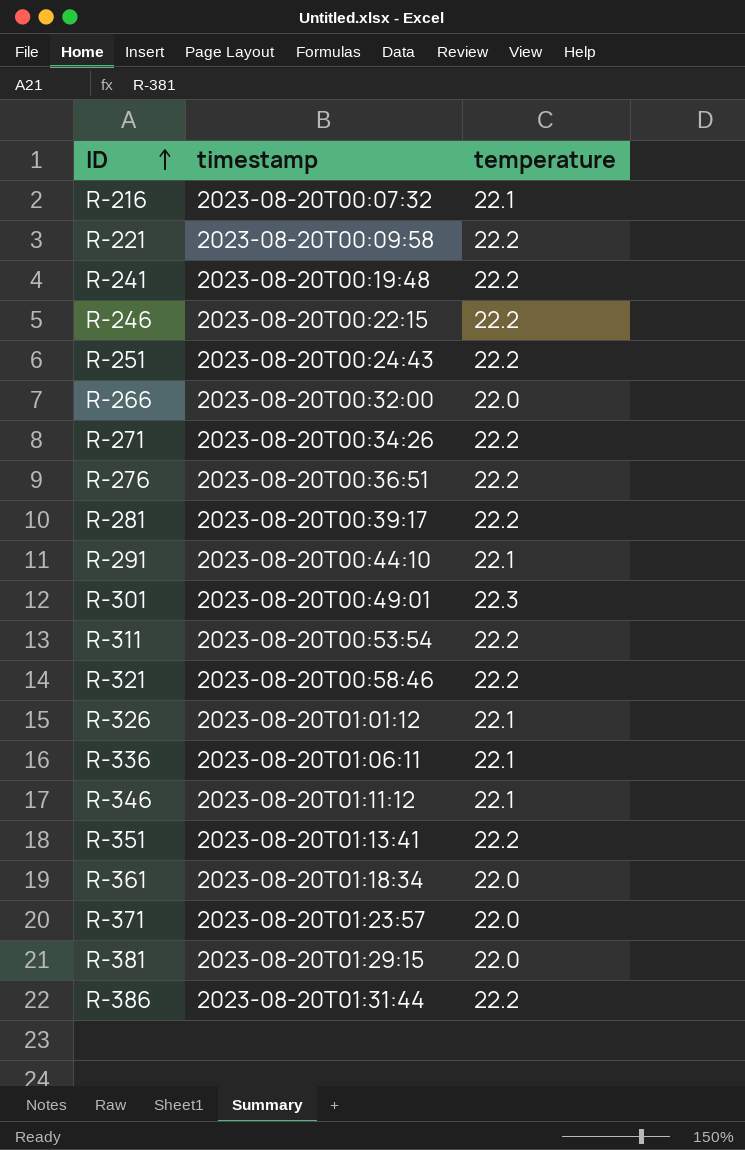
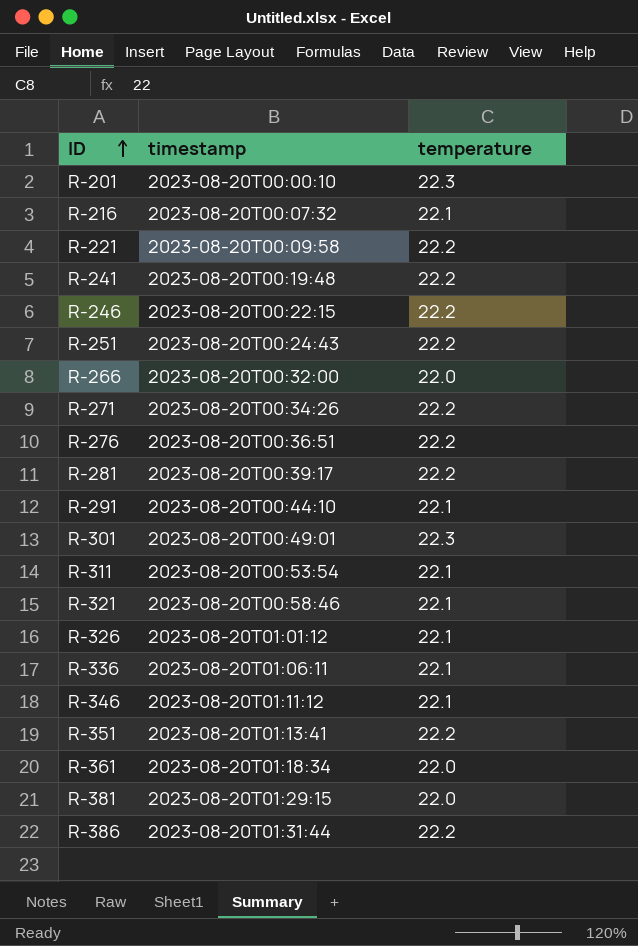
row R-371: 2023-08-20T01:23:57 | 22.0 -> none
row R-201: none -> 2023-08-20T00:00:10 | 22.3
R-311 | temperature: 22.2 -> 22.1
R-321 | temperature: 22.2 -> 22.1

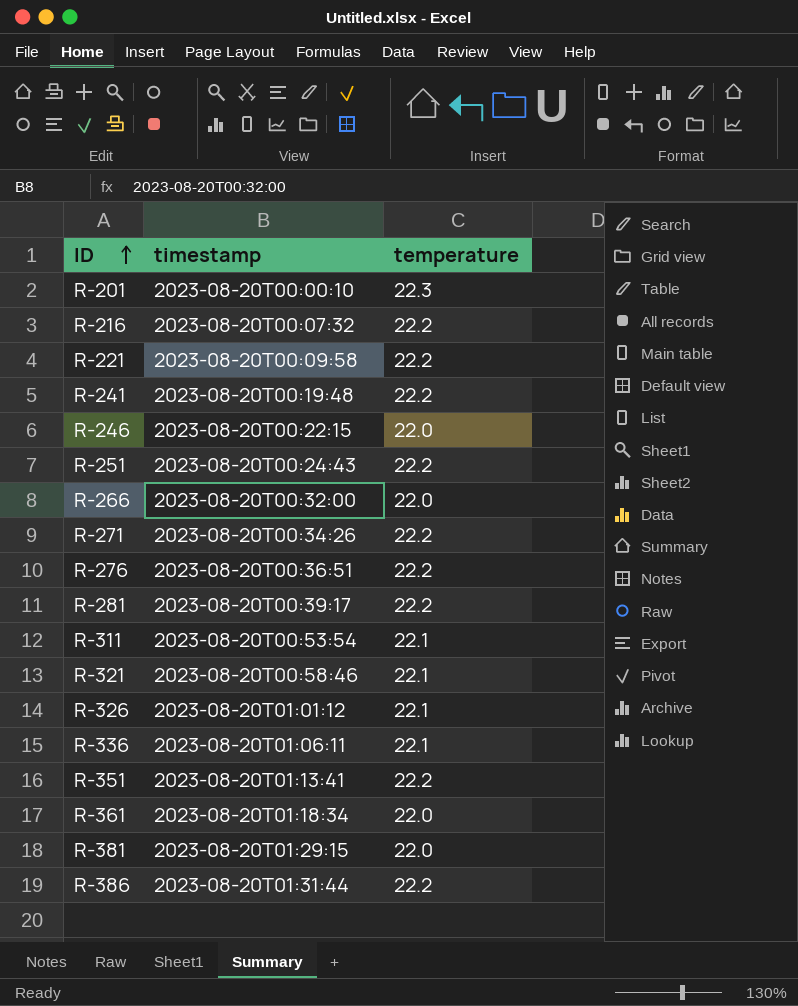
row R-291: 2023-08-20T00:44:10 | 22.1 -> none
row R-301: 2023-08-20T00:49:01 | 22.3 -> none
row R-346: 2023-08-20T01:11:12 | 22.1 -> none
R-216 | temperature: 22.1 -> 22.2
R-246 | temperature: 22.2 -> 22.0

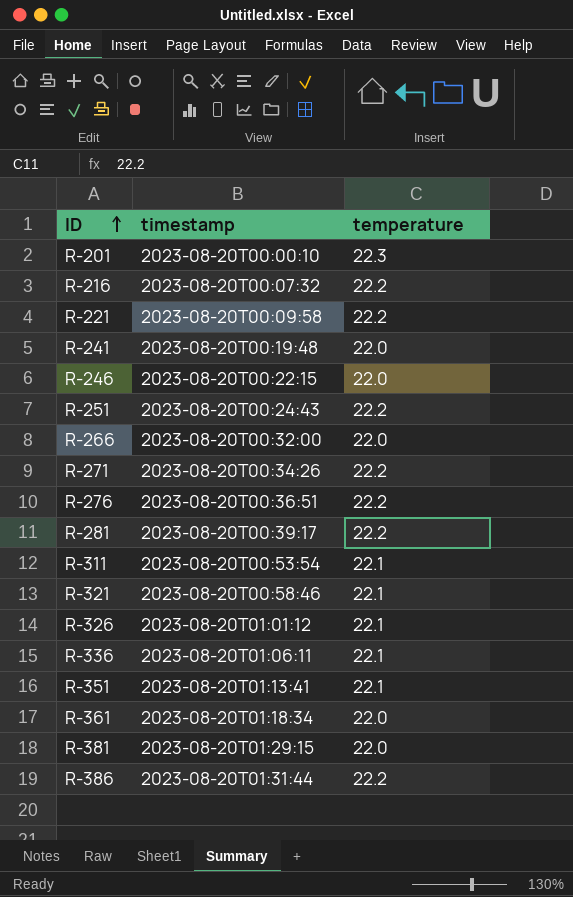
R-241 | temperature: 22.2 -> 22.0
R-351 | temperature: 22.2 -> 22.1

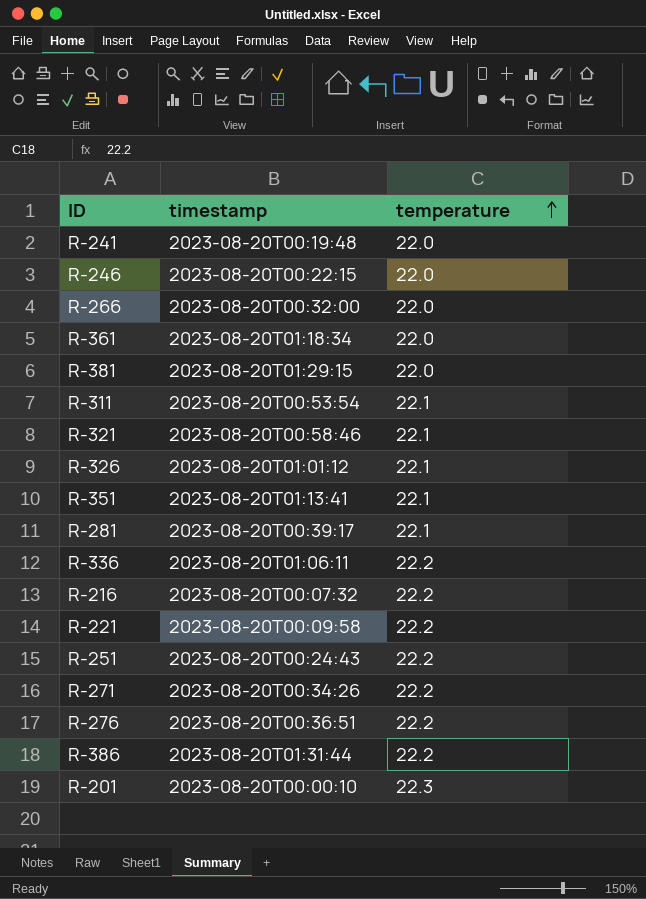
row order: ID ascending -> temperature ascending
R-281 | temperature: 22.2 -> 22.1
R-336 | temperature: 22.1 -> 22.2

